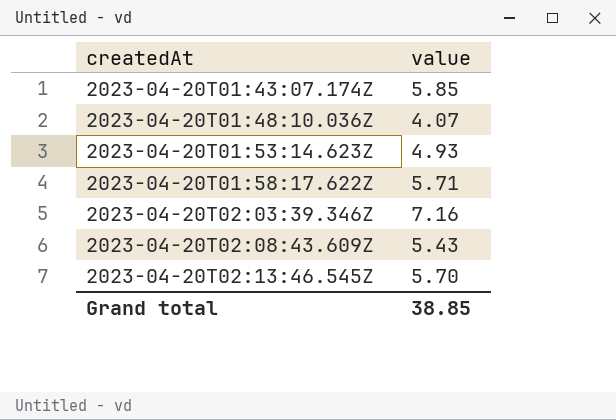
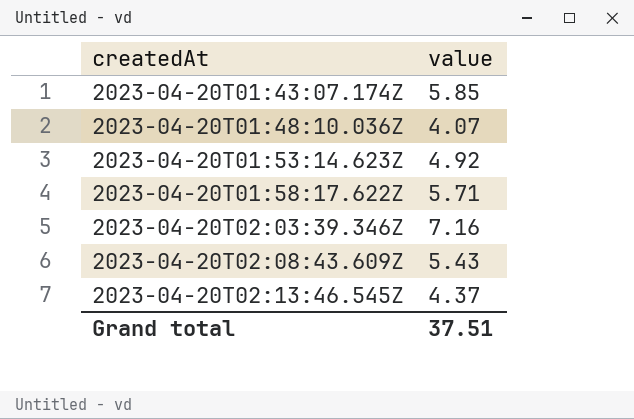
2023-04-20T01:53:14.623Z | value: 4.93 -> 4.92
2023-04-20T02:13:46.545Z | value: 5.70 -> 4.37
Grand total | value: 38.85 -> 37.51

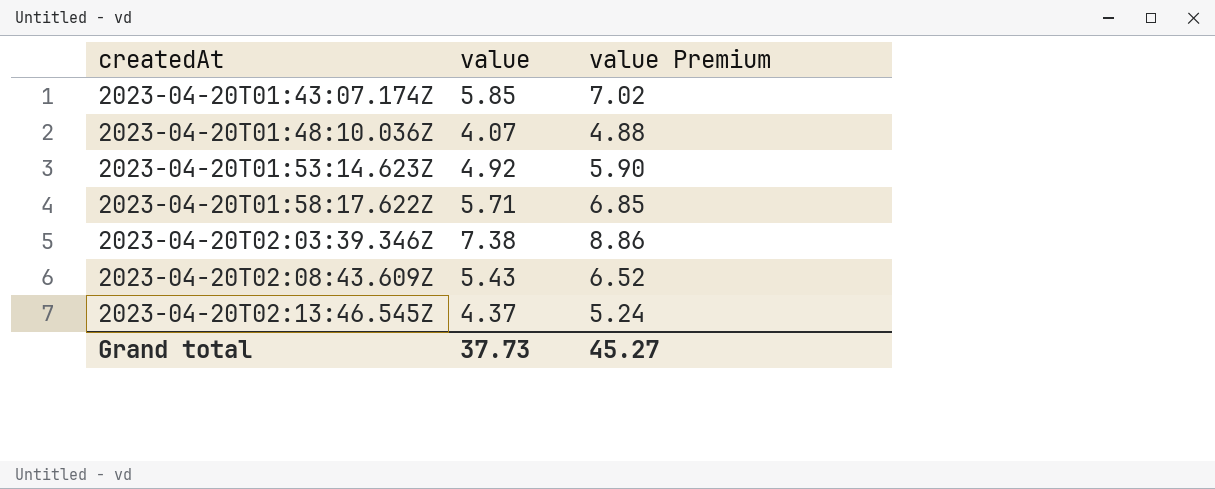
column value Premium | formula: none -> [value] * 1.2
2023-04-20T02:03:39.346Z | value: 7.16 -> 7.38
Grand total | value: 37.51 -> 37.73

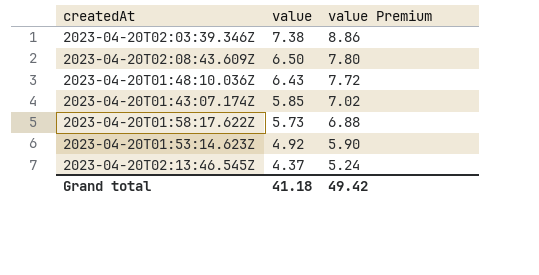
row order: createdAt ascending -> value descending
2023-04-20T02:08:43.609Z | value: 5.43 -> 6.50
2023-04-20T02:08:43.609Z | value Premium: 6.52 -> 7.80
2023-04-20T01:48:10.036Z | value: 4.07 -> 6.43
2023-04-20T01:48:10.036Z | value Premium: 4.88 -> 7.72
2023-04-20T01:58:17.622Z | value: 5.71 -> 5.73
2023-04-20T01:58:17.622Z | value Premium: 6.85 -> 6.88
Grand total | value: 37.73 -> 41.18
Grand total | value Premium: 45.27 -> 49.42

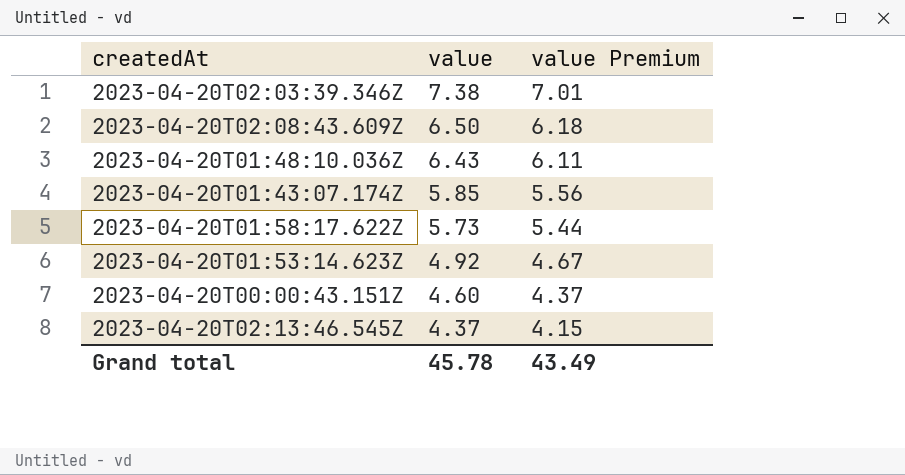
column value Premium | formula: [value] * 1.2 -> [value] * 0.95
row 2023-04-20T00:00:43.151Z: none -> 4.60 | 4.37
Grand total | value: 41.18 -> 45.78
Grand total | value Premium: 49.42 -> 43.49

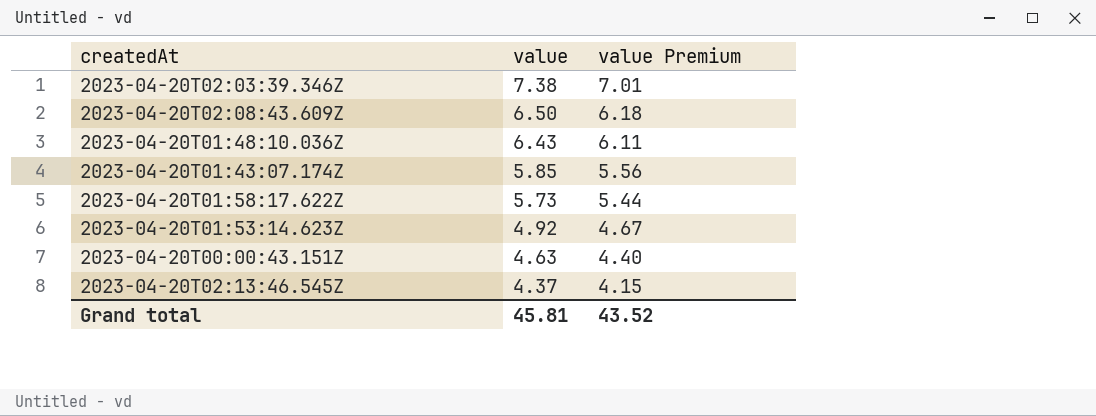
2023-04-20T00:00:43.151Z | value: 4.60 -> 4.63
2023-04-20T00:00:43.151Z | value Premium: 4.37 -> 4.40
Grand total | value: 45.78 -> 45.81
Grand total | value Premium: 43.49 -> 43.52

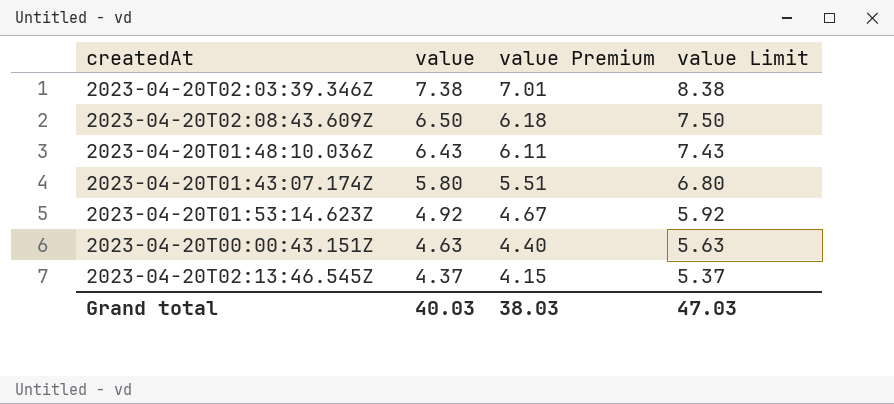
column value Limit | formula: none -> [value] + 1
row 2023-04-20T01:58:17.622Z: 5.73 | 5.44 -> none
2023-04-20T01:43:07.174Z | value: 5.85 -> 5.80
2023-04-20T01:43:07.174Z | value Premium: 5.56 -> 5.51
Grand total | value: 45.81 -> 40.03
Grand total | value Premium: 43.52 -> 38.03

